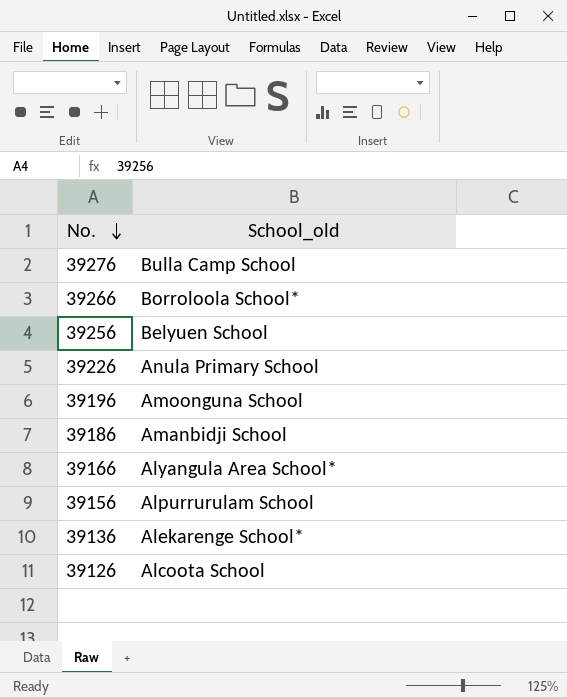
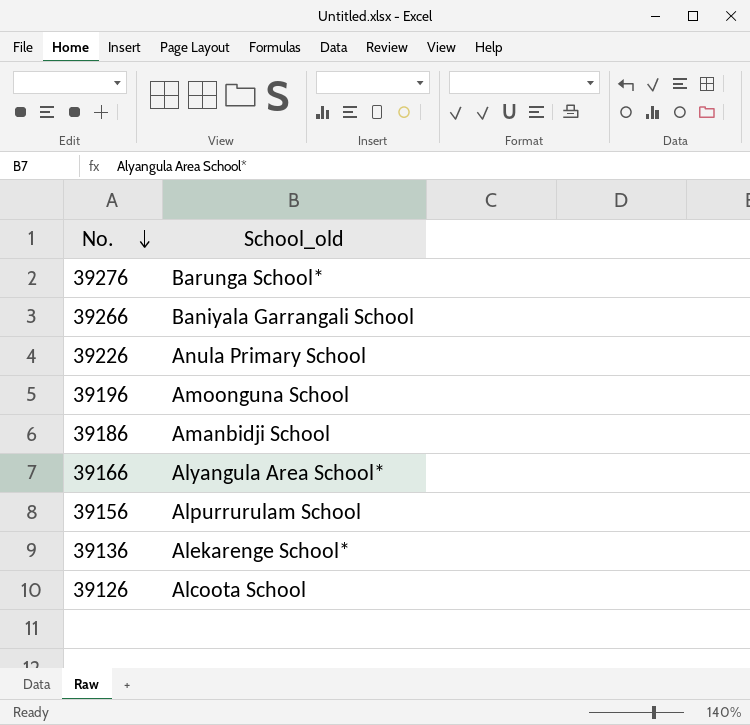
row 39256: Belyuen School -> none
39276 | School_old: Bulla Camp School -> Barunga School*
39266 | School_old: Borroloola School* -> Baniyala Garrangali School

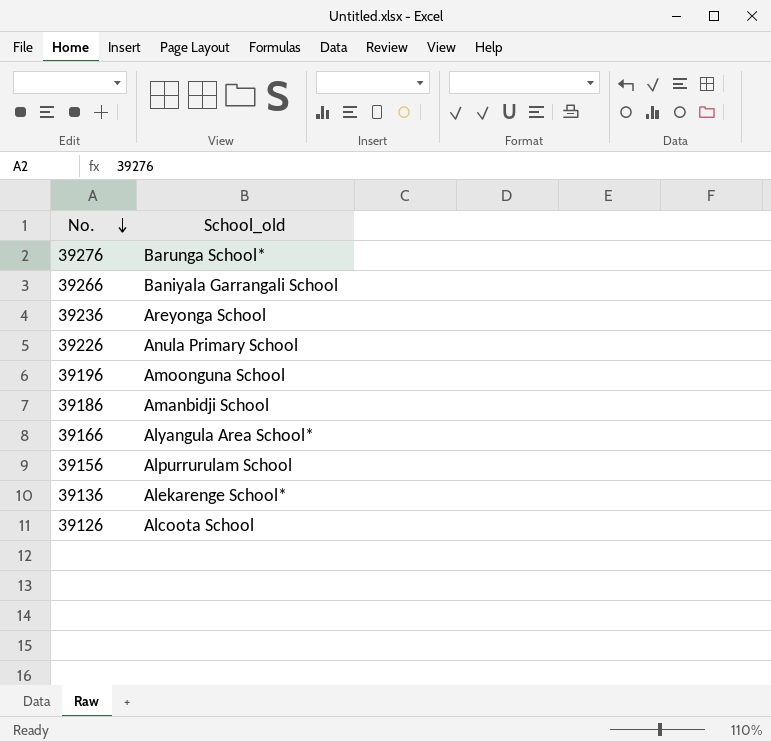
row 39236: none -> Areyonga School

